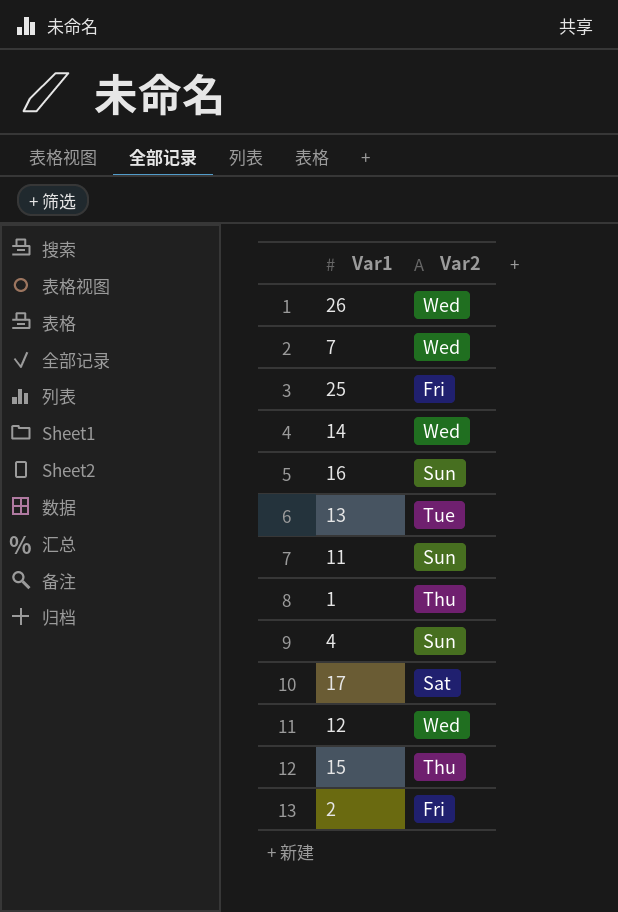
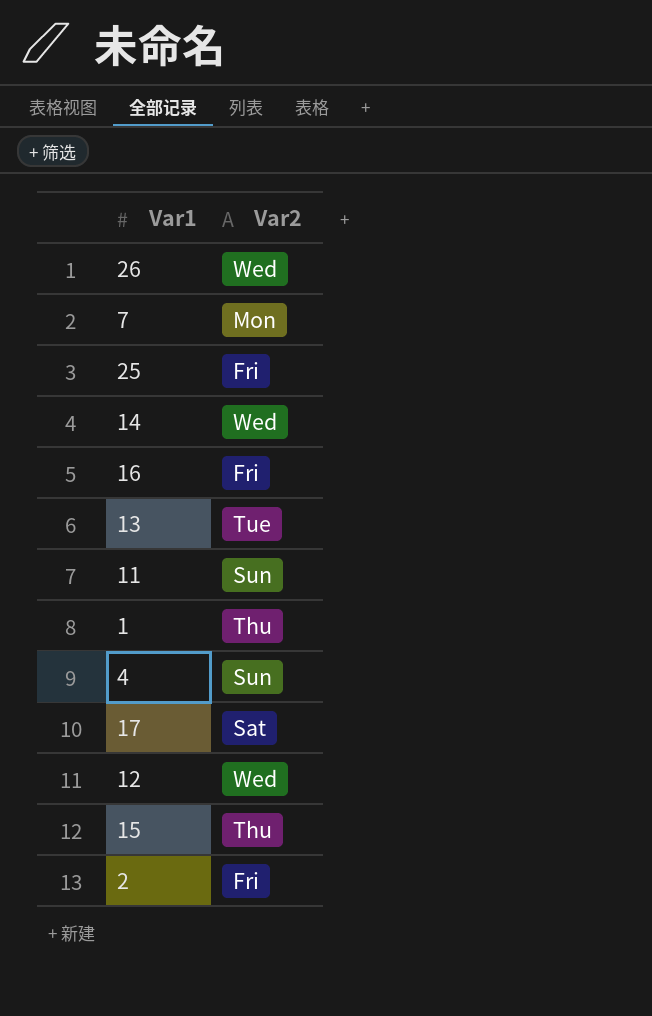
7 | Var2: Wed -> Mon
16 | Var2: Sun -> Fri

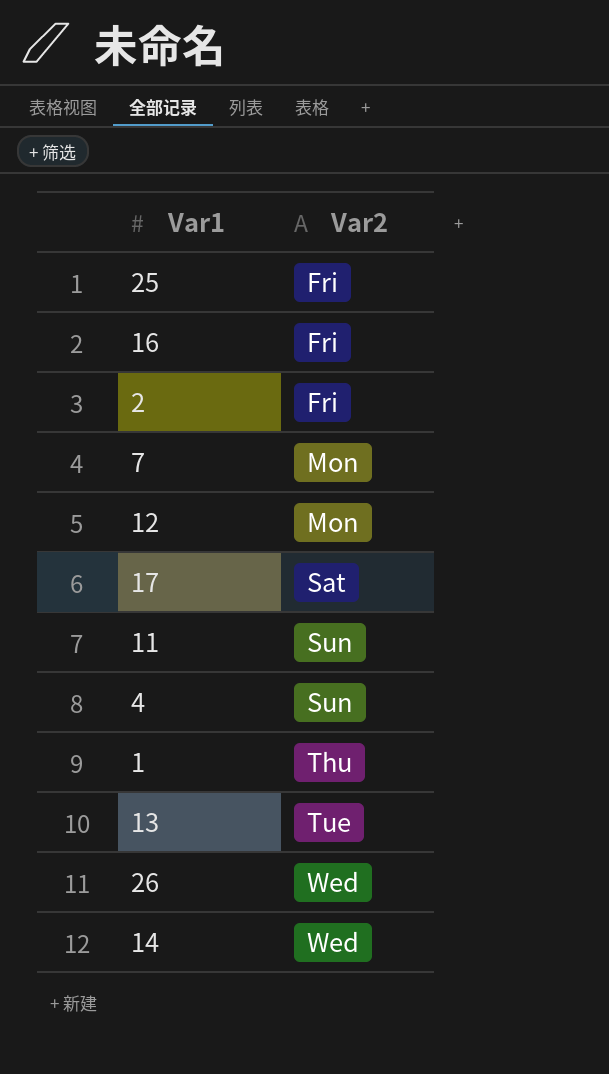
row order: none -> Var2 ascending
row 15: Thu -> none
12 | Var2: Wed -> Mon

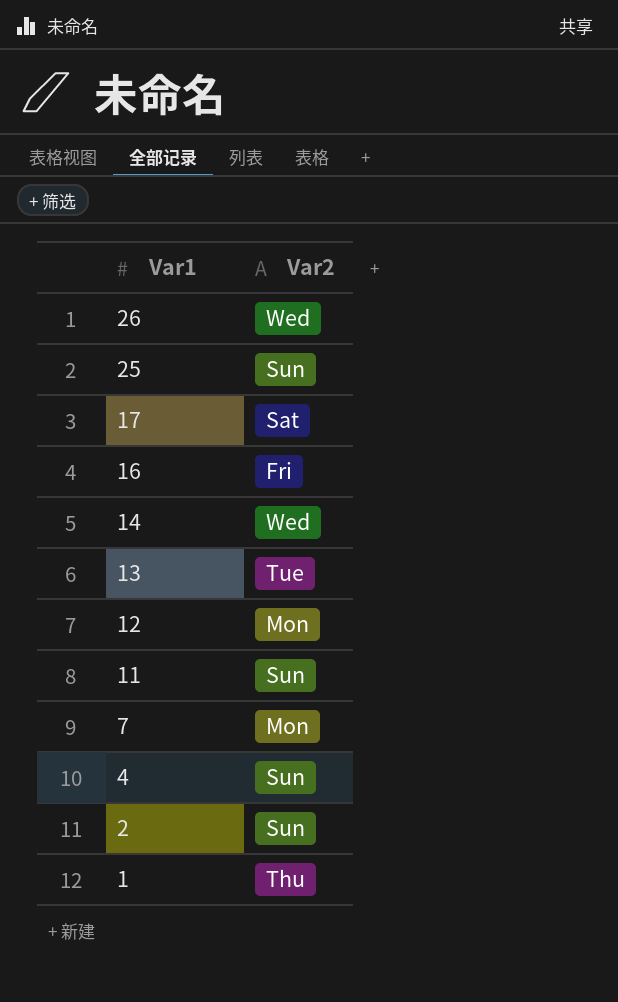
row order: Var2 ascending -> Var1 descending
25 | Var2: Fri -> Sun
2 | Var2: Fri -> Sun

